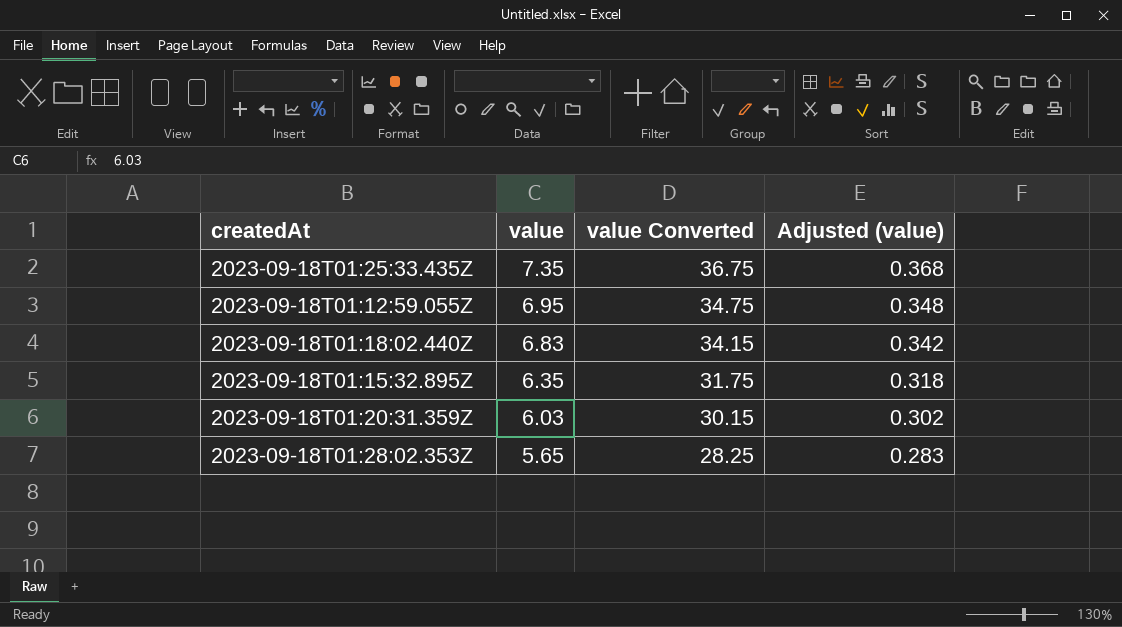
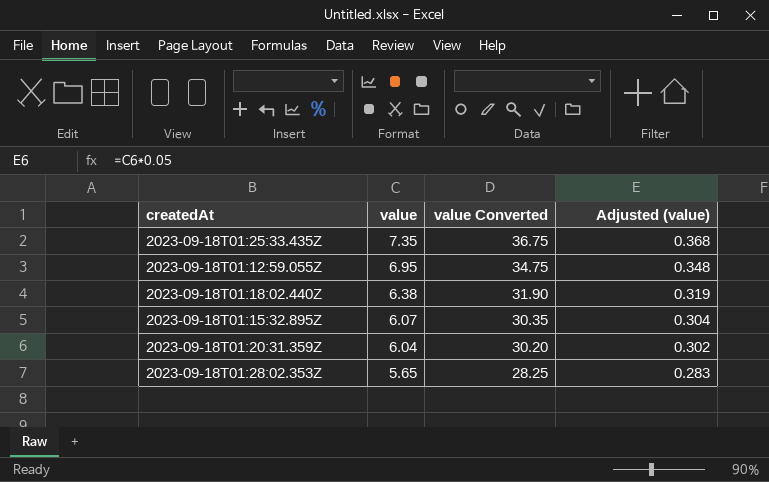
2023-09-18T01:18:02.440Z | value: 6.83 -> 6.38
2023-09-18T01:18:02.440Z | value Converted: 34.15 -> 31.90
2023-09-18T01:18:02.440Z | Adjusted (value): 0.342 -> 0.319
2023-09-18T01:15:32.895Z | value: 6.35 -> 6.07
2023-09-18T01:15:32.895Z | value Converted: 31.75 -> 30.35
2023-09-18T01:15:32.895Z | Adjusted (value): 0.318 -> 0.304
2023-09-18T01:20:31.359Z | value: 6.03 -> 6.04
2023-09-18T01:20:31.359Z | value Converted: 30.15 -> 30.20

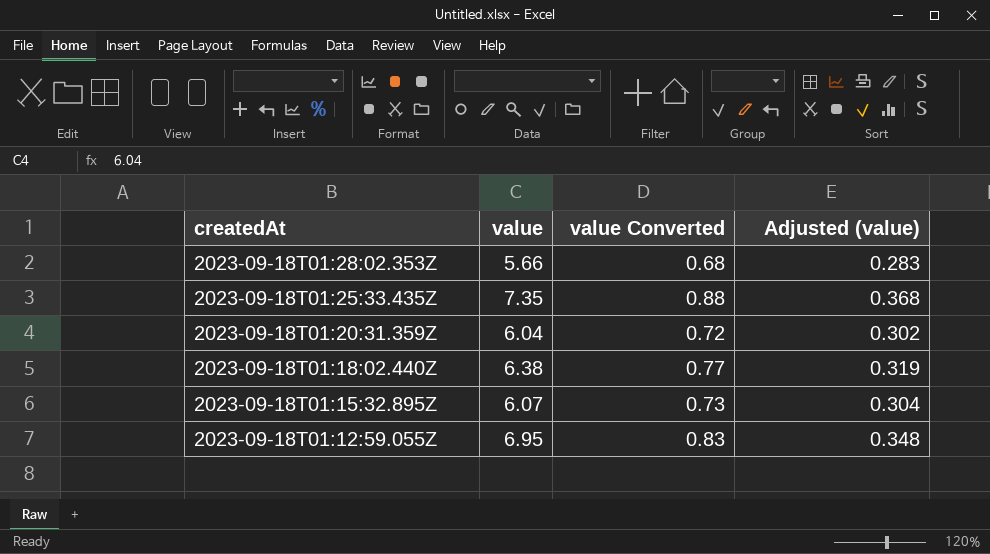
row order: value descending -> createdAt descending
column value Converted | formula: [value] * 5 -> [value] * 0.12
2023-09-18T01:28:02.353Z | value: 5.65 -> 5.66

